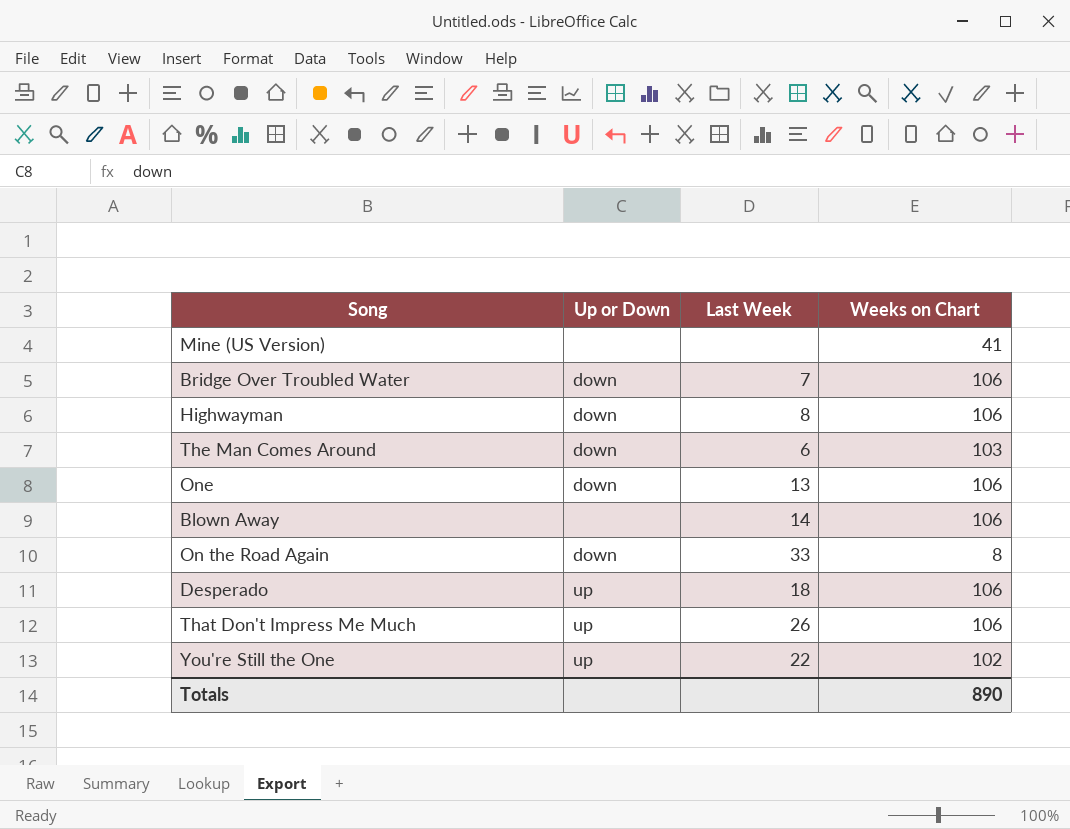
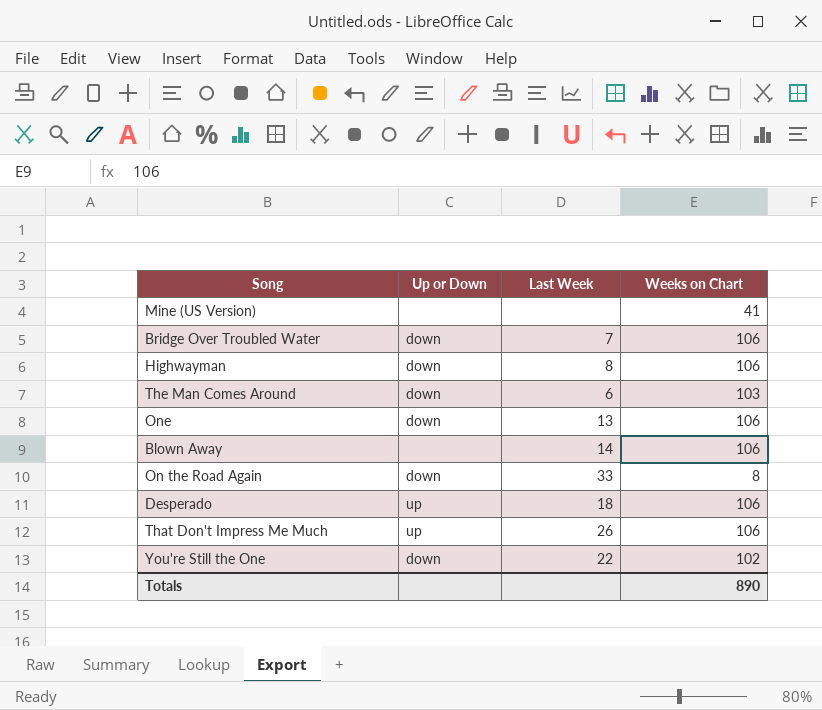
You're Still the One | Up or Down: up -> down

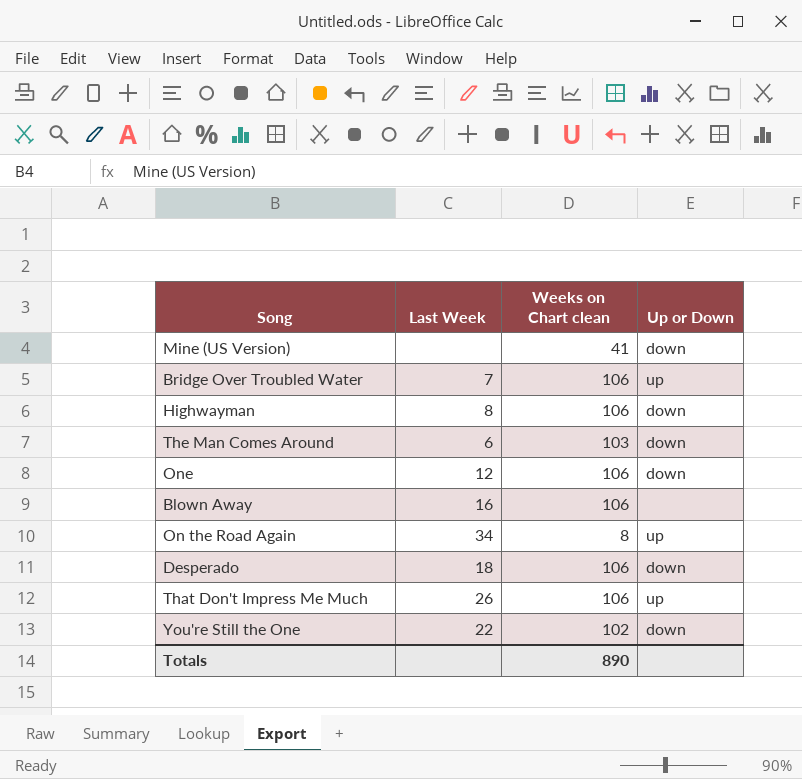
column name: Weeks on Chart -> Weeks on Chart clean
column Up or Down | position: 2 -> 4
Mine (US Version) | Up or Down: none -> down
Bridge Over Troubled Water | Up or Down: down -> up
One | Last Week: 13 -> 12
Blown Away | Last Week: 14 -> 16
On the Road Again | Last Week: 33 -> 34
On the Road Again | Up or Down: down -> up
Desperado | Up or Down: up -> down

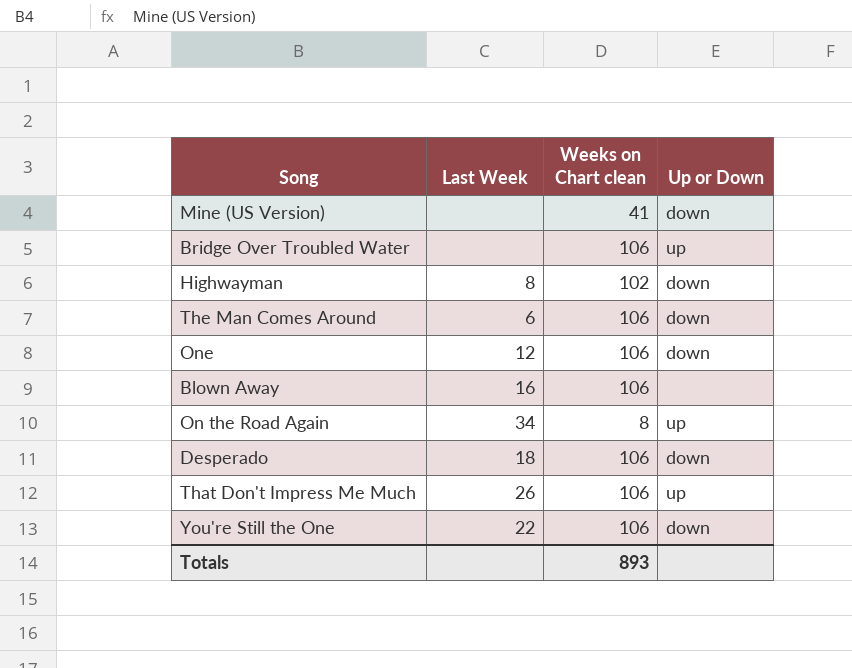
Bridge Over Troubled Water | Last Week: 7 -> none
Highwayman | Weeks on Chart clean: 106 -> 102
The Man Comes Around | Weeks on Chart clean: 103 -> 106
You're Still the One | Weeks on Chart clean: 102 -> 106
Totals | Weeks on Chart clean: 890 -> 893

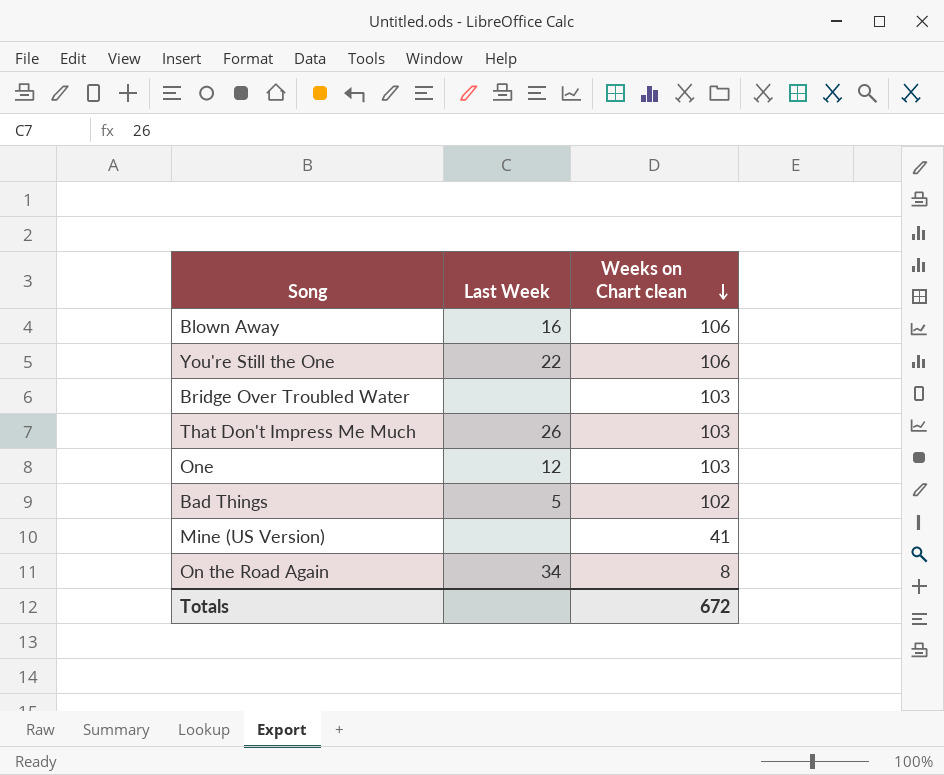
row order: none -> Weeks on Chart clean descending
column Up or Down | position: 4 -> none
row Highwayman: 8 | 102 | down -> none
row The Man Comes Around: 6 | 106 | down -> none
row Desperado: 18 | 106 | down -> none
Bridge Over Troubled Water | Weeks on Chart clean: 106 -> 103
That Don't Impress Me Much | Weeks on Chart clean: 106 -> 103
One | Weeks on Chart clean: 106 -> 103
row Bad Things: none -> 5 | 102
Totals | Weeks on Chart clean: 893 -> 672

